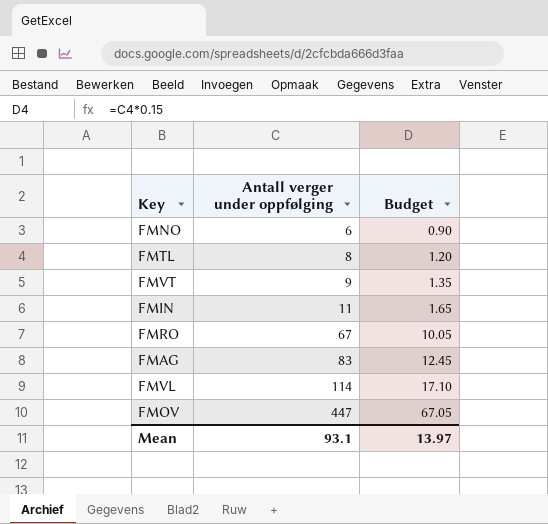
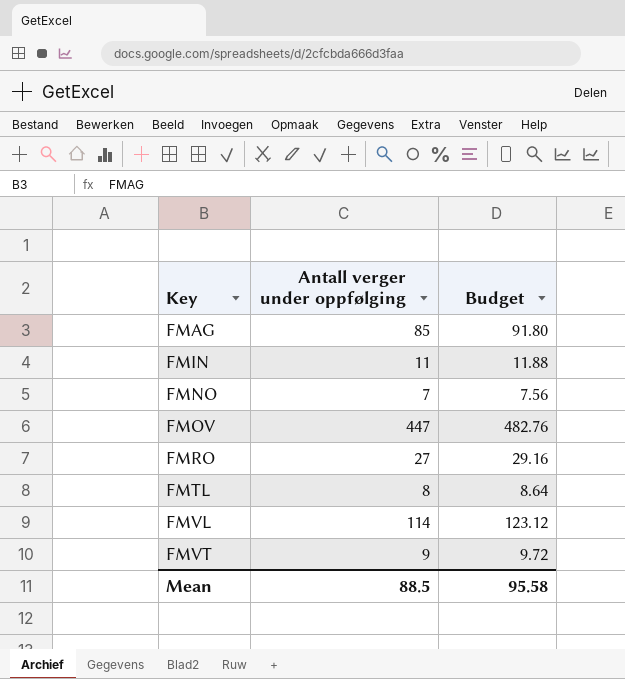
row order: Antall verger under oppfølging ascending -> Key ascending
column Budget | formula: [Antall verger under oppfølging] * 0.15 -> [Antall verger under oppfølging] * 1.08
FMAG | Antall verger under oppfølging: 83 -> 85
FMNO | Antall verger under oppfølging: 6 -> 7
FMRO | Antall verger under oppfølging: 67 -> 27
Mean | Antall verger under oppfølging: 93.1 -> 88.5
Mean | Budget: 13.97 -> 95.58

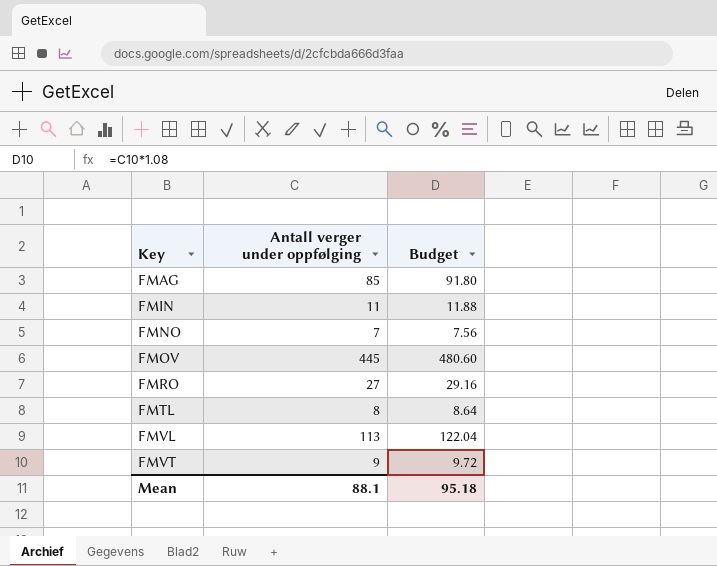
FMOV | Antall verger under oppfølging: 447 -> 445
FMOV | Budget: 482.76 -> 480.60
FMVL | Antall verger under oppfølging: 114 -> 113
FMVL | Budget: 123.12 -> 122.04
Mean | Antall verger under oppfølging: 88.5 -> 88.1
Mean | Budget: 95.58 -> 95.18

